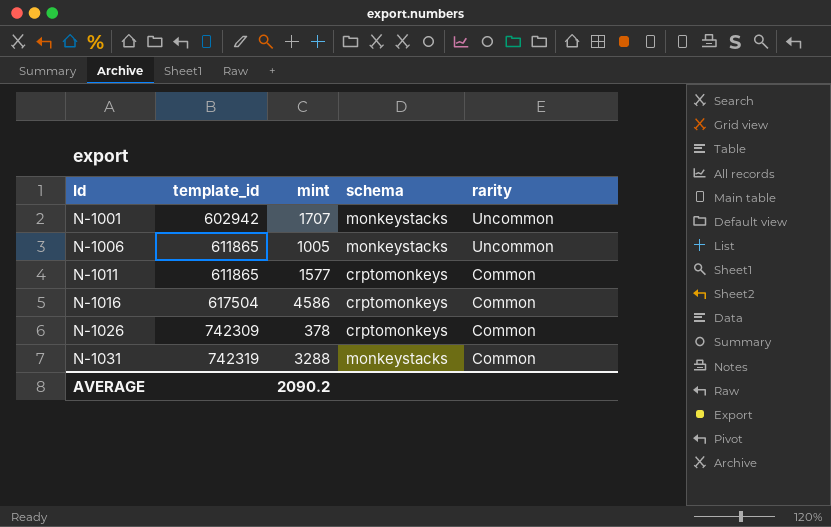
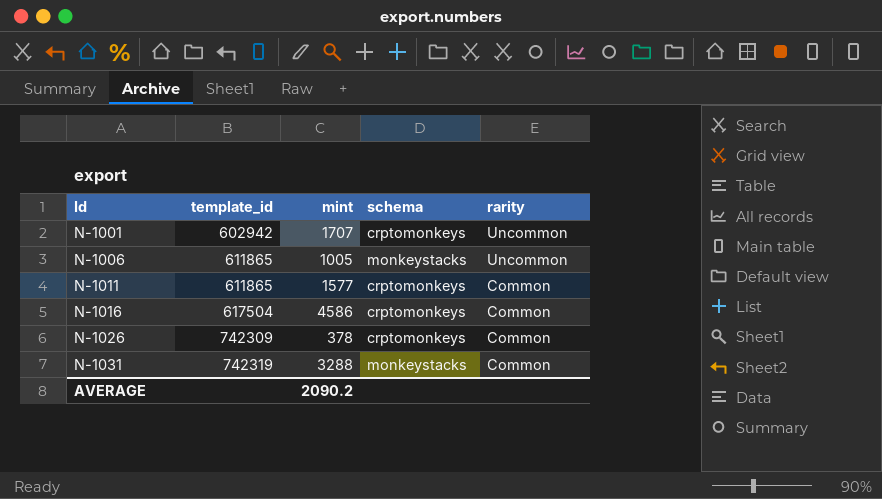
N-1001 | schema: monkeystacks -> crptomonkeys

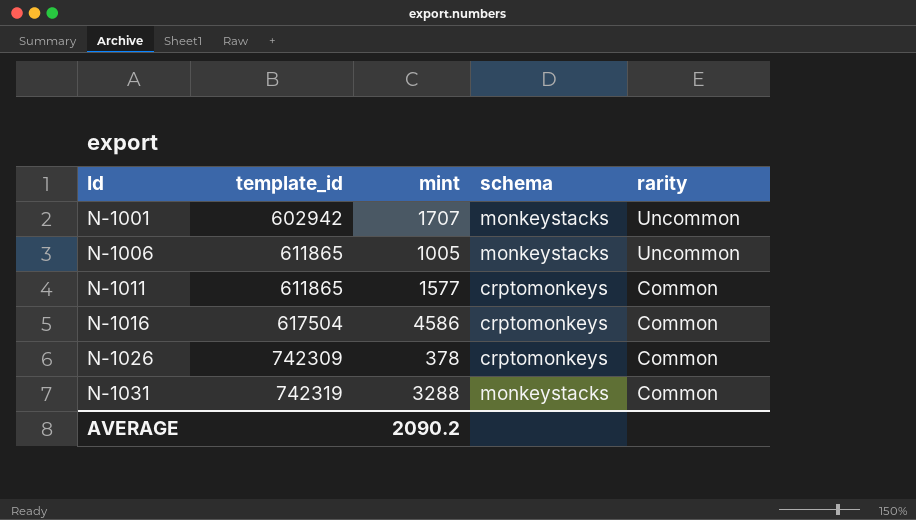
N-1001 | schema: crptomonkeys -> monkeystacks

